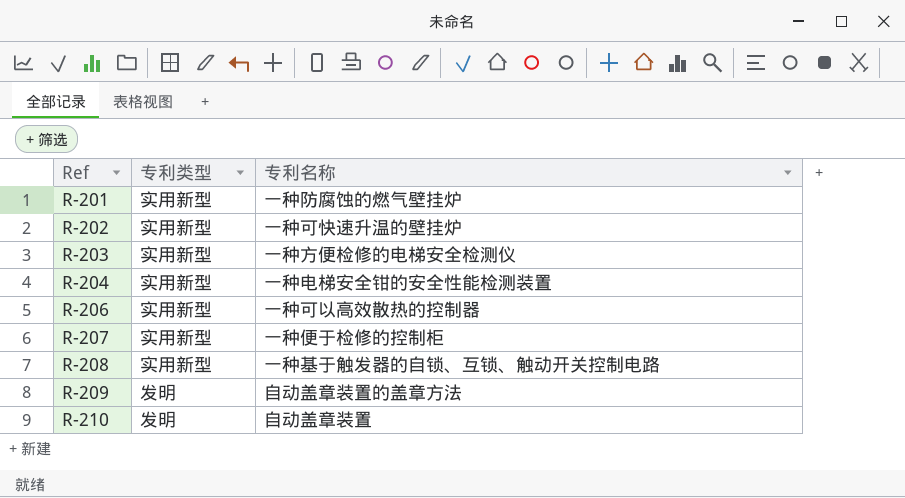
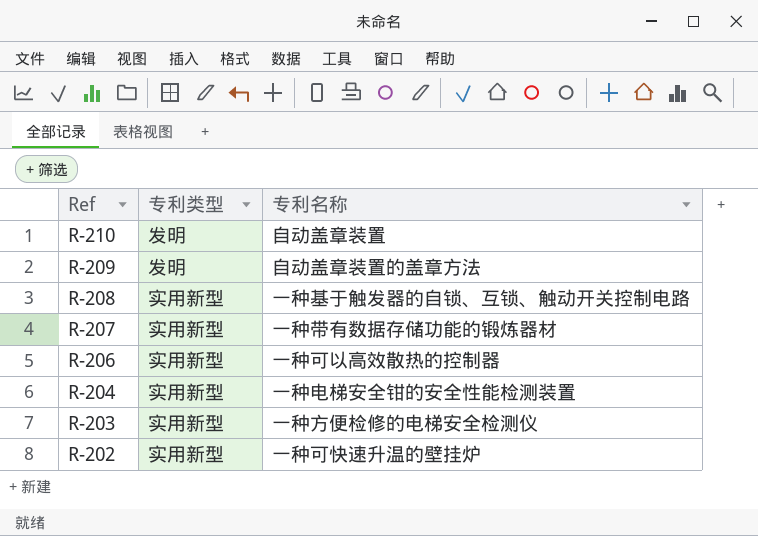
row order: Ref ascending -> Ref descending
row R-201: 实用新型 | 一种防腐蚀的燃气壁挂炉 -> none
R-207 | 专利名称: 一种便于检修的控制柜 -> 一种带有数据存储功能的锻炼器材

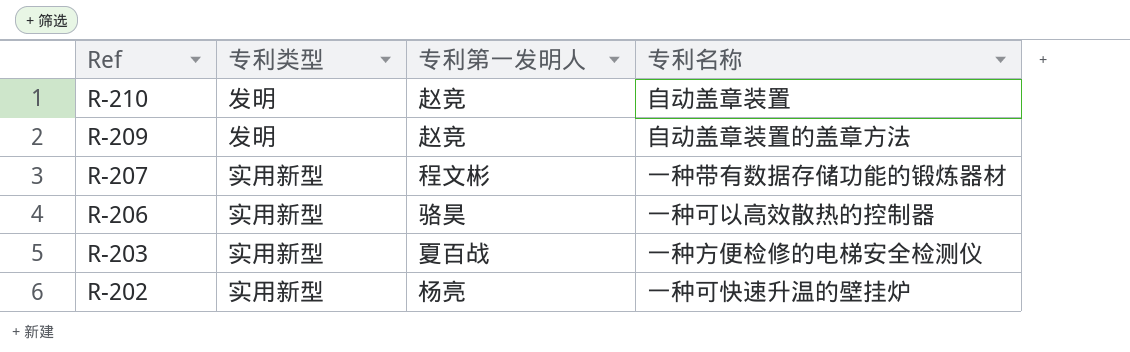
column 专利第一发明人 | position: none -> 3
row R-208: 实用新型 | 一种基于触发器的自锁、互锁、触动开关控制电路 -> none
row R-204: 实用新型 | 一种电梯安全钳的安全性能检测装置 -> none

